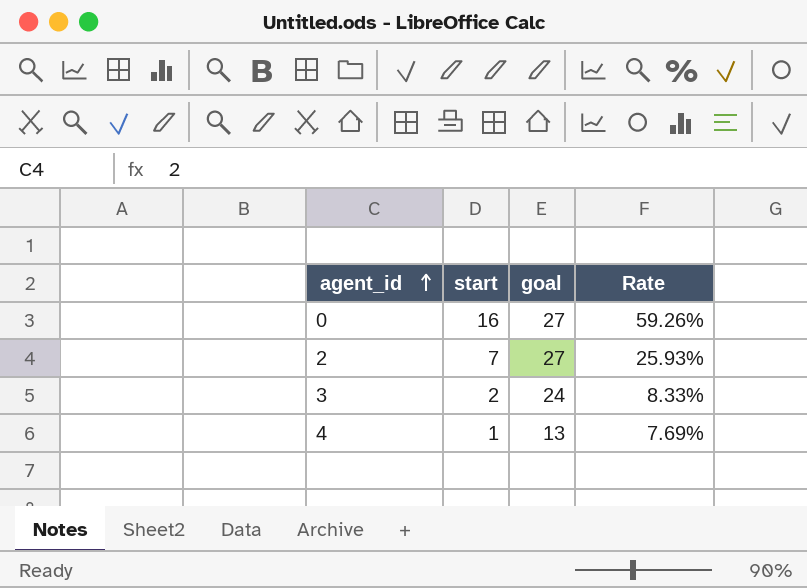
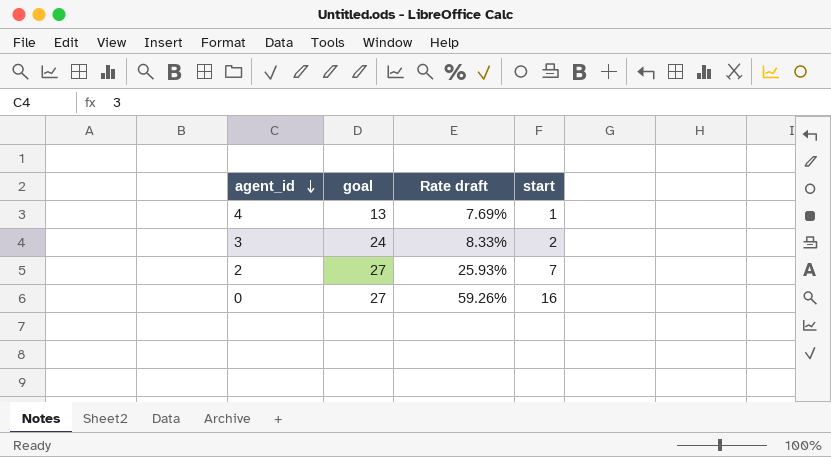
row order: agent_id ascending -> agent_id descending
column name: Rate -> Rate draft
column start | position: 2 -> 4

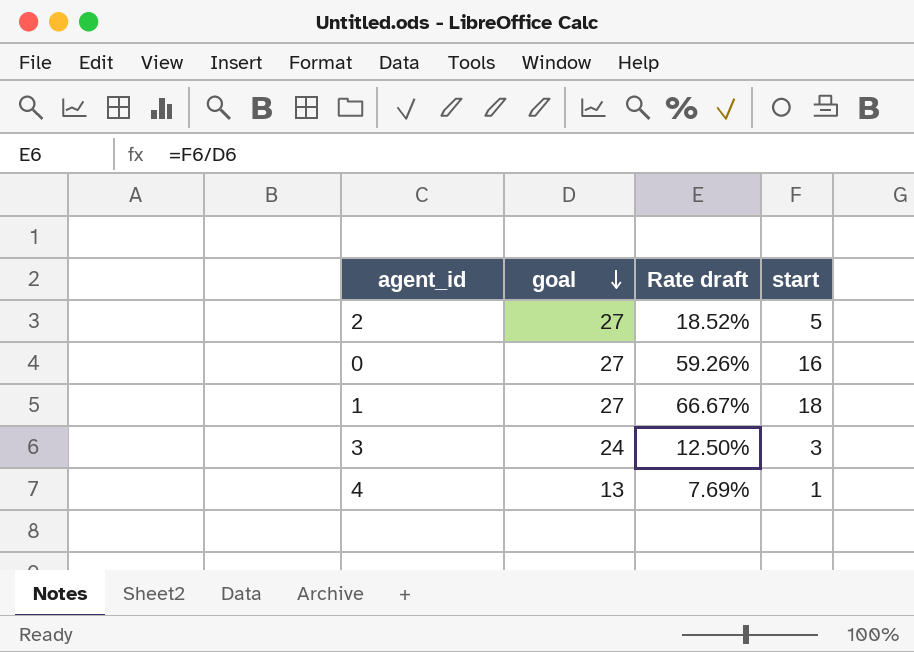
row order: agent_id descending -> goal descending
2 | Rate draft: 25.93% -> 18.52%
2 | start: 7 -> 5
row 1: none -> 27 | 66.67% | 18
3 | Rate draft: 8.33% -> 12.50%
3 | start: 2 -> 3

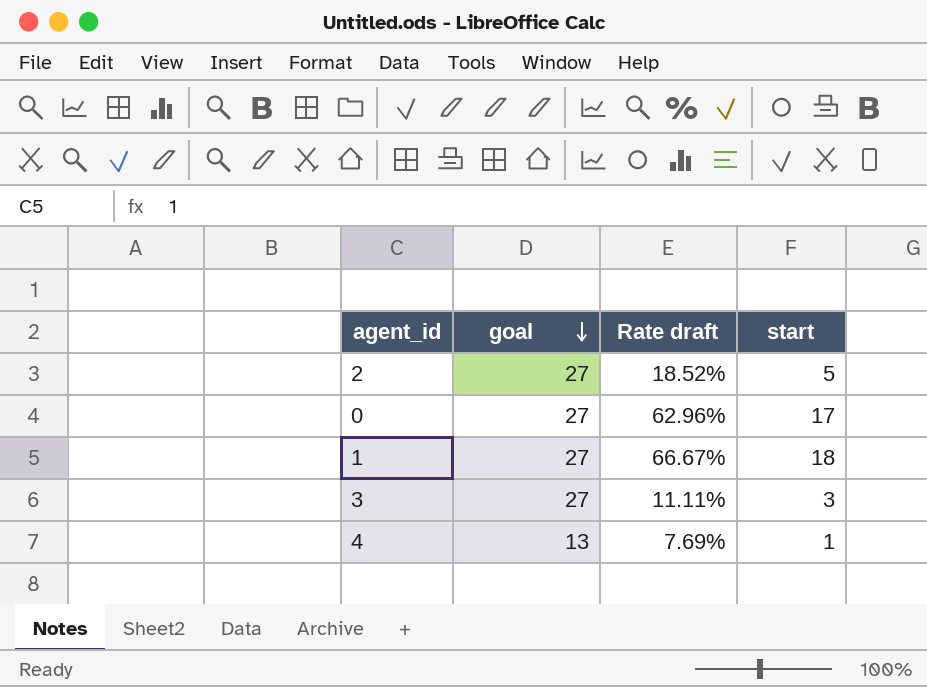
0 | Rate draft: 59.26% -> 62.96%
0 | start: 16 -> 17
3 | goal: 24 -> 27
3 | Rate draft: 12.50% -> 11.11%

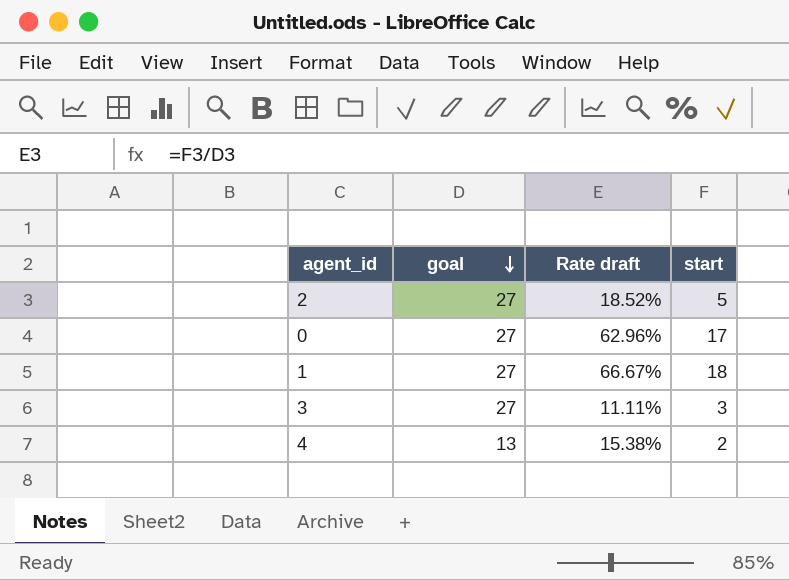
4 | Rate draft: 7.69% -> 15.38%
4 | start: 1 -> 2

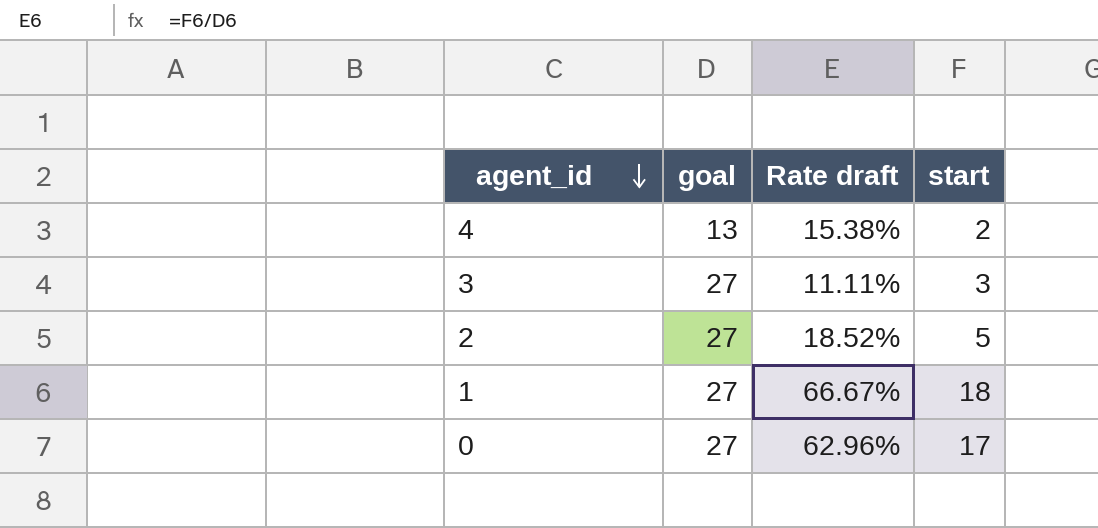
row order: goal descending -> agent_id descending

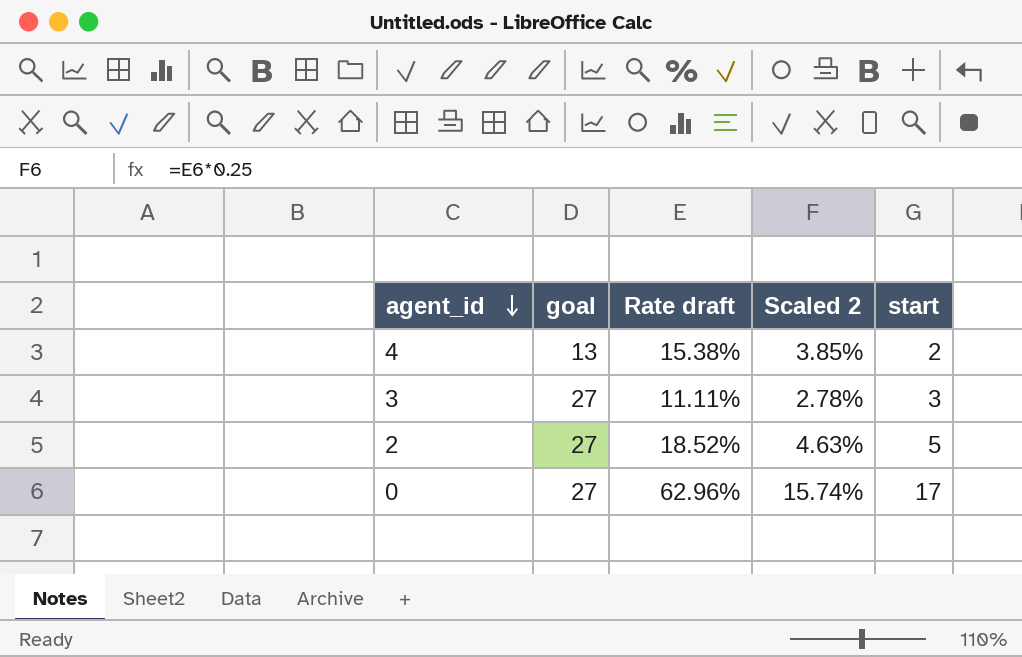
column Scaled 2 | formula: none -> [Rate draft] * 0.25
row 1: 27 | 66.67% | 18 -> none

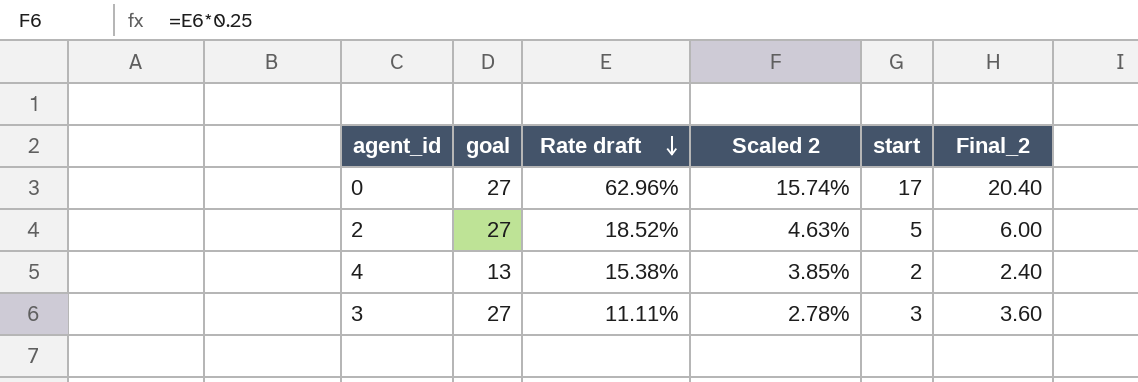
row order: agent_id descending -> Rate draft descending
column Final_2 | formula: none -> [start] * 1.2

